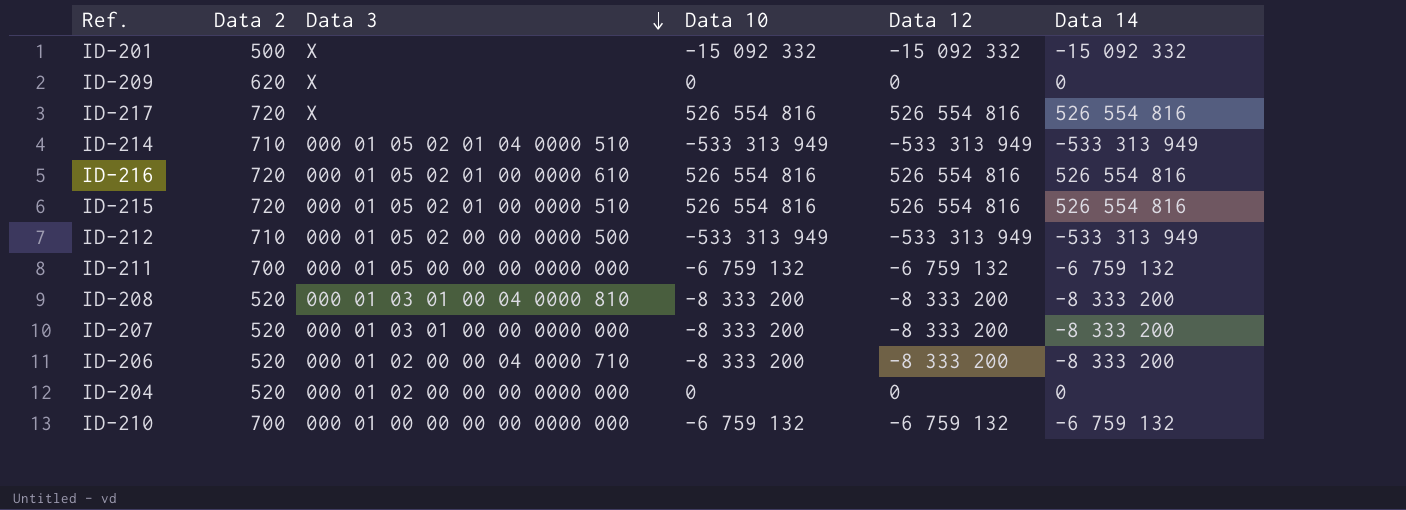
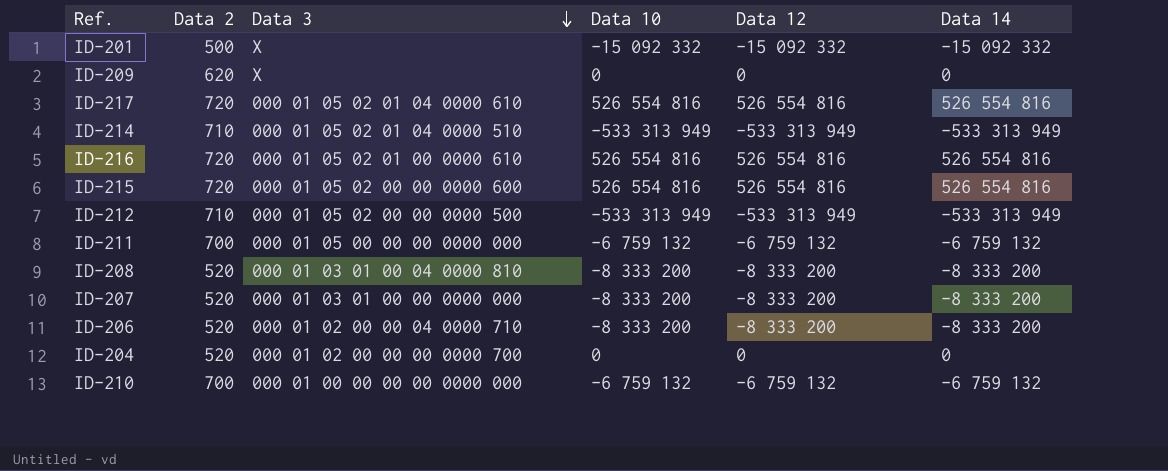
ID-217 | Data 3: X -> 000 01 05 02 01 04 0000 610
ID-215 | Data 3: 000 01 05 02 01 00 0000 510 -> 000 01 05 02 00 00 0000 600
ID-204 | Data 3: 000 01 02 00 00 00 0000 000 -> 000 01 02 00 00 00 0000 700

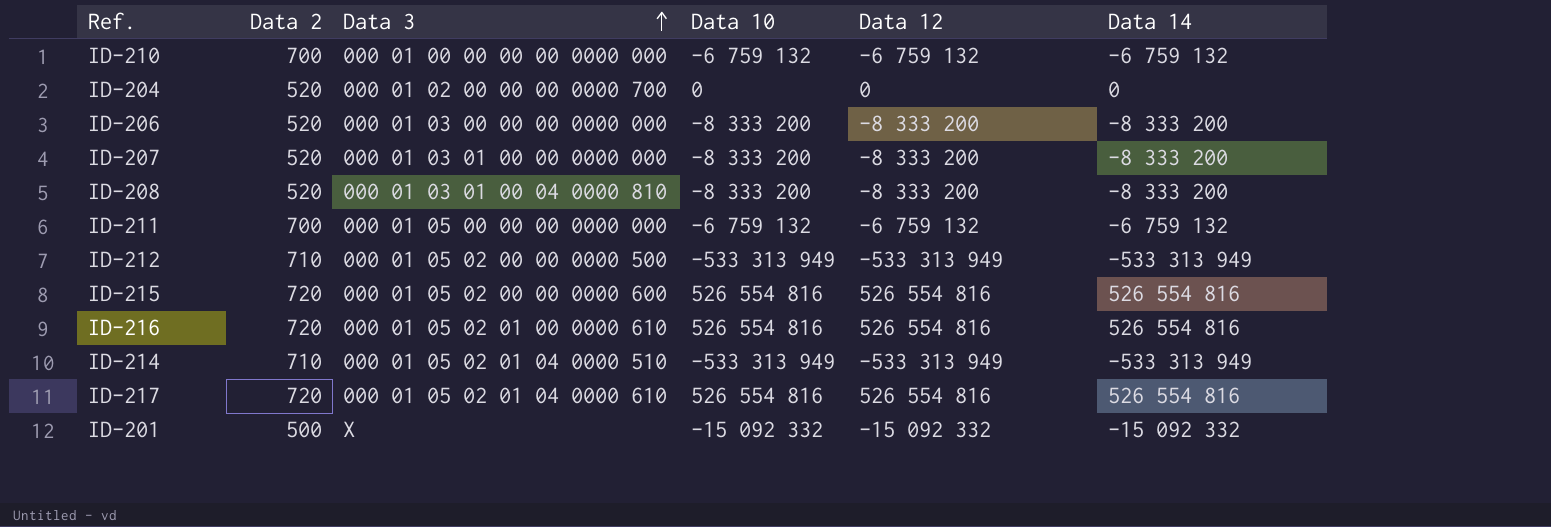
row order: Data 3 descending -> Data 3 ascending
row ID-209: 620 | X | 0 | 0 | 0 -> none
ID-206 | Data 3: 000 01 02 00 00 04 0000 710 -> 000 01 03 00 00 00 0000 000

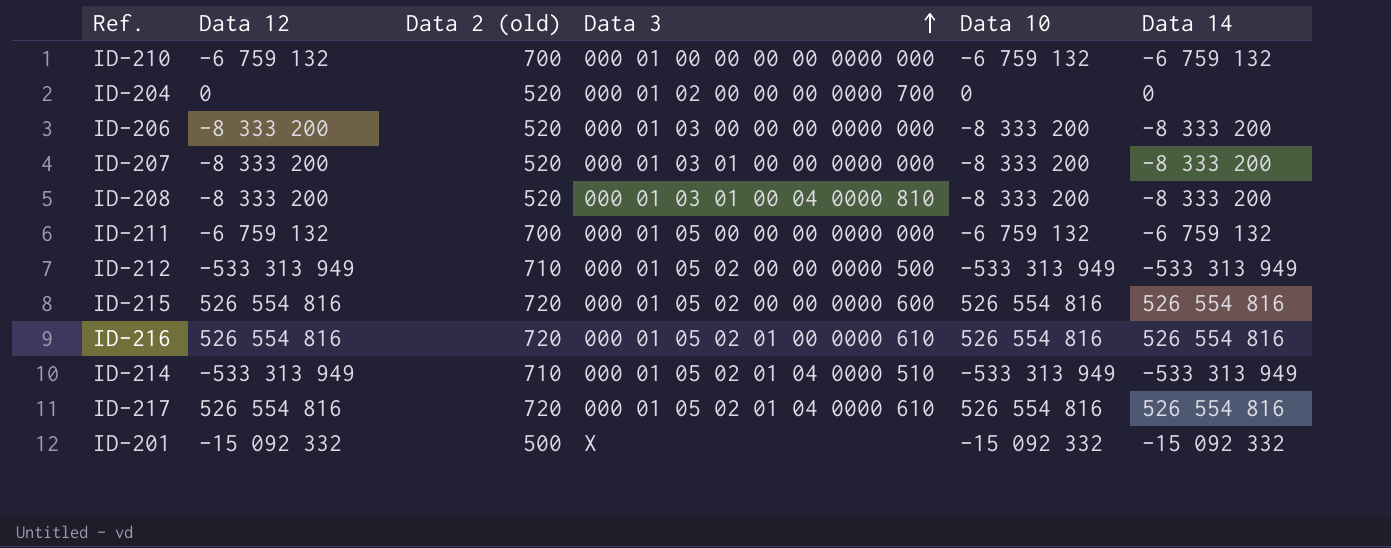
column Data 12 | position: 5 -> 2
column name: Data 2 -> Data 2 (old)

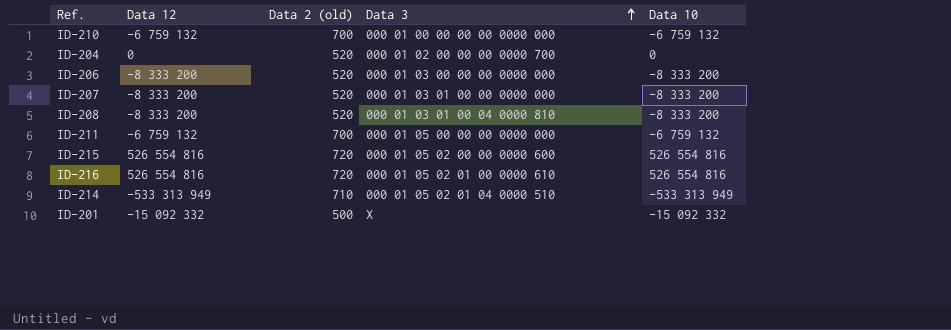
column Data 14 | position: 6 -> none
row ID-212: -533 313 949 | 710 | 000 01 05 02 00 00 0000 500 | -533 313 949 | -533 313 949 -> none
row ID-217: 526 554 816 | 720 | 000 01 05 02 01 04 0000 610 | 526 554 816 | 526 554 816 -> none

